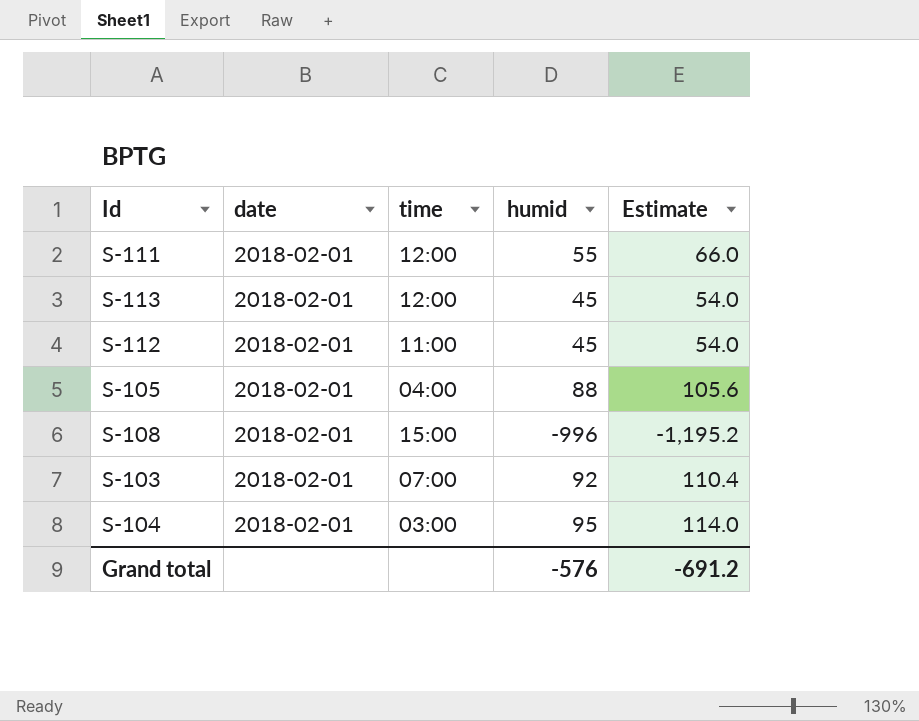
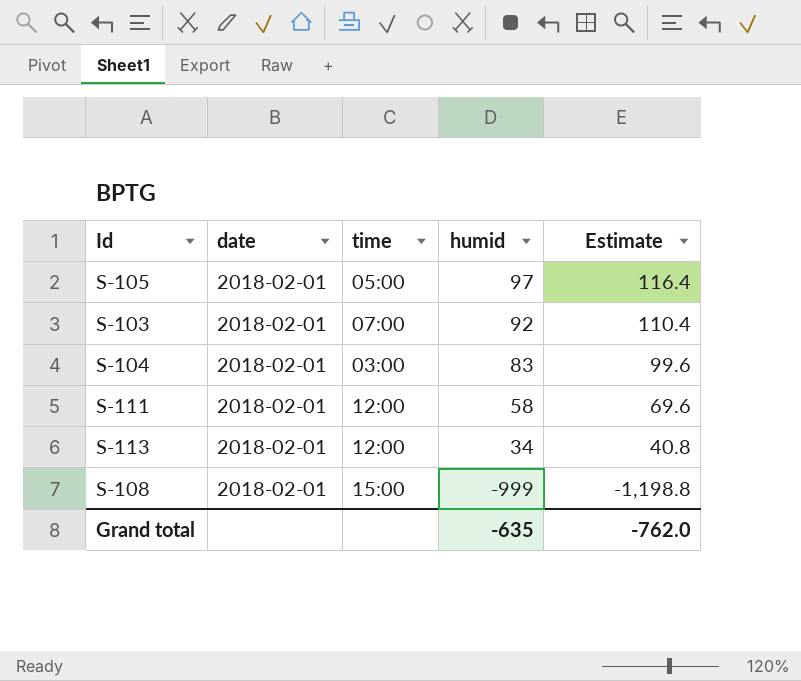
row order: none -> humid descending
row S-112: 2018-02-01 | 11:00 | 45 | 54.0 -> none
S-105 | time: 04:00 -> 05:00
S-105 | humid: 88 -> 97
S-105 | Estimate: 105.6 -> 116.4
S-104 | humid: 95 -> 83
S-104 | Estimate: 114.0 -> 99.6
S-111 | humid: 55 -> 58
S-111 | Estimate: 66.0 -> 69.6
S-113 | humid: 45 -> 34
S-113 | Estimate: 54.0 -> 40.8
S-108 | humid: -996 -> -999
S-108 | Estimate: -1,195.2 -> -1,198.8
Grand total | humid: -576 -> -635
Grand total | Estimate: -691.2 -> -762.0

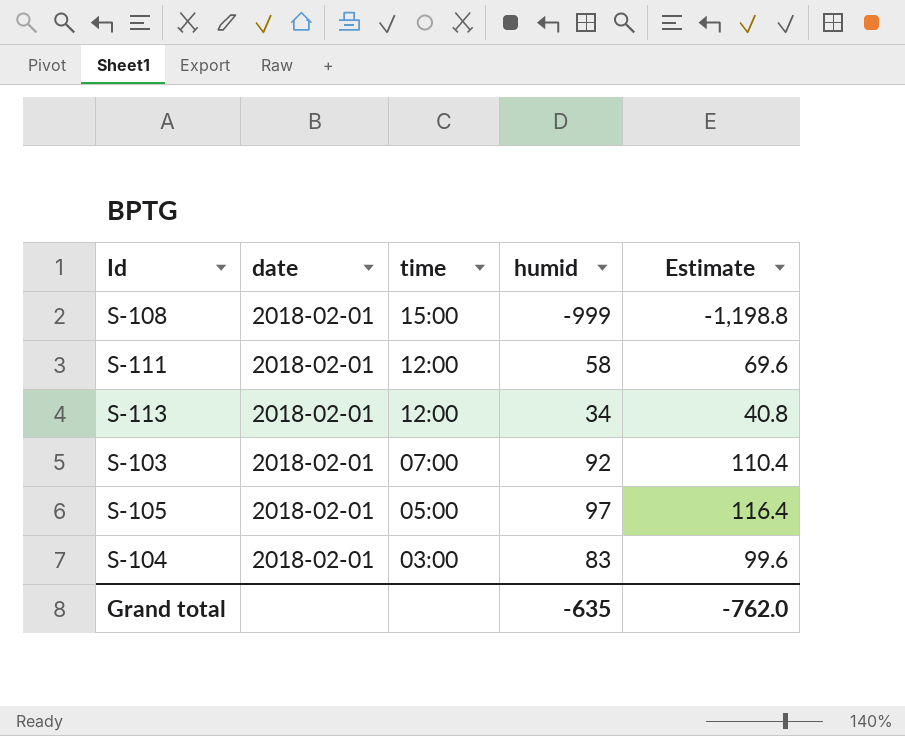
row order: humid descending -> time descending

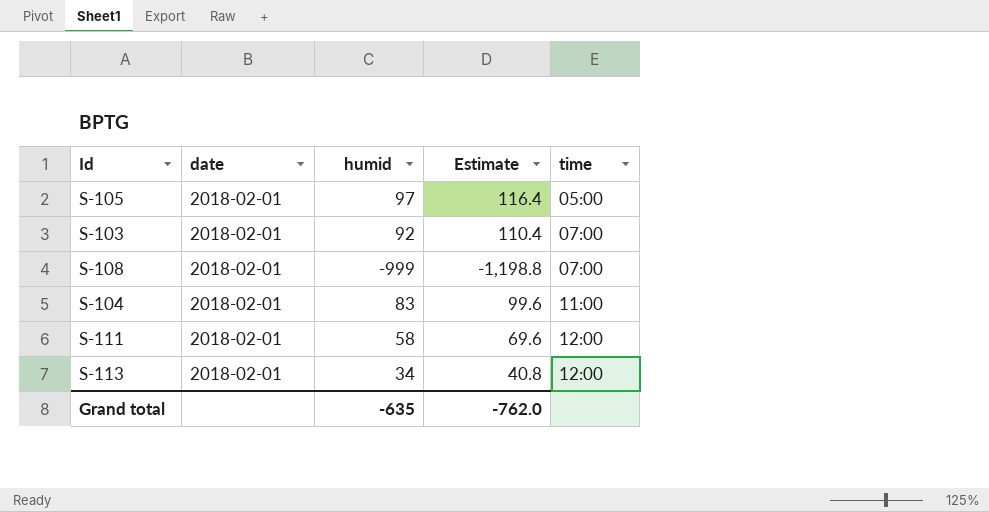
row order: time descending -> time ascending
column time | position: 3 -> 5
S-108 | time: 15:00 -> 07:00
S-104 | time: 03:00 -> 11:00

